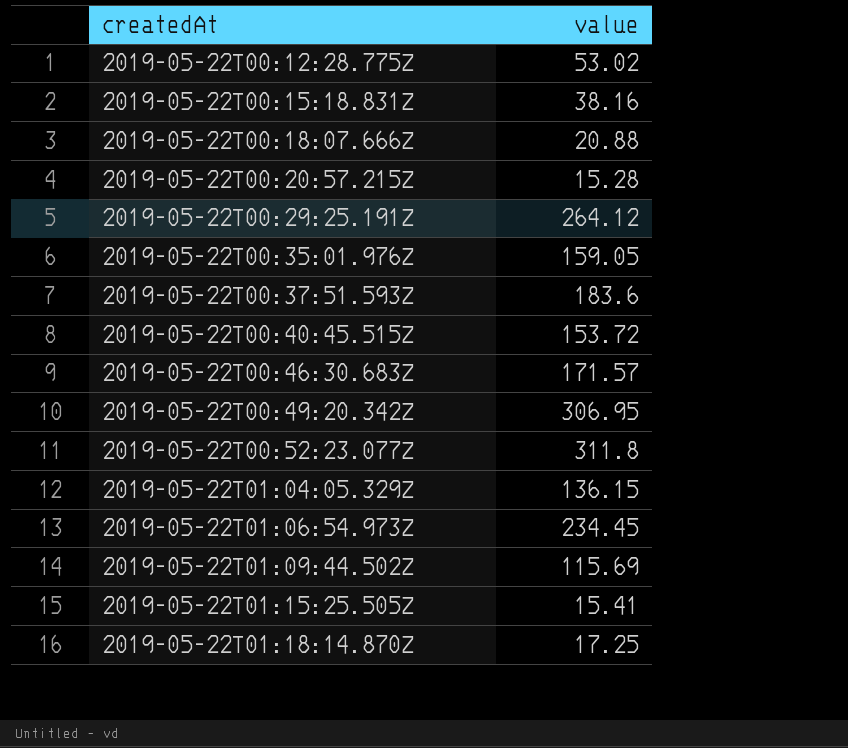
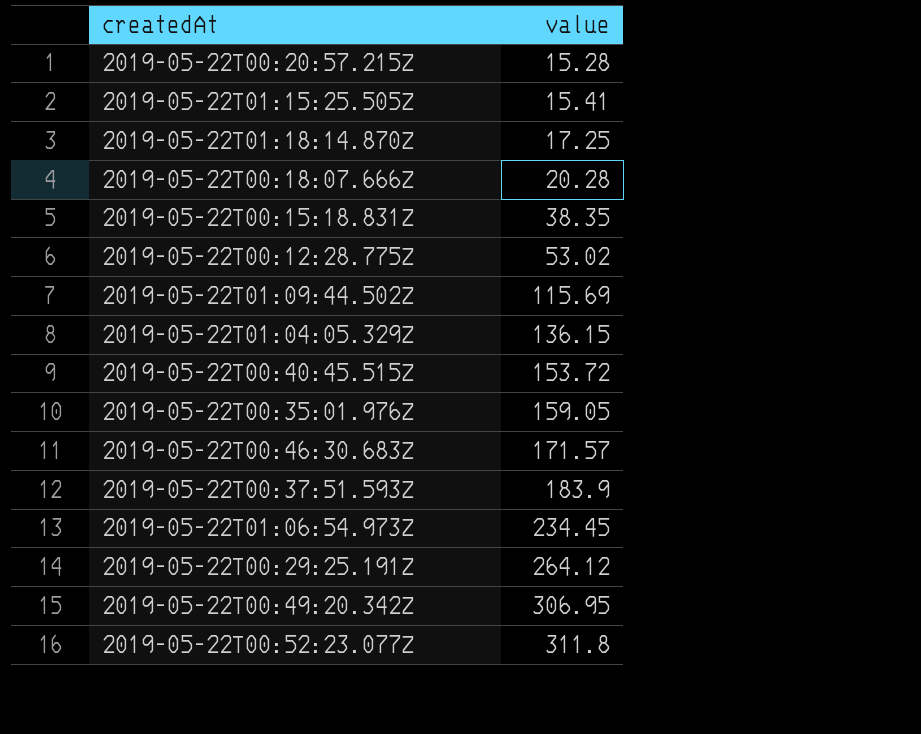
row order: createdAt ascending -> value ascending
2019-05-22T00:18:07.666Z | value: 20.88 -> 20.28
2019-05-22T00:15:18.831Z | value: 38.16 -> 38.35
2019-05-22T00:37:51.593Z | value: 183.6 -> 183.9

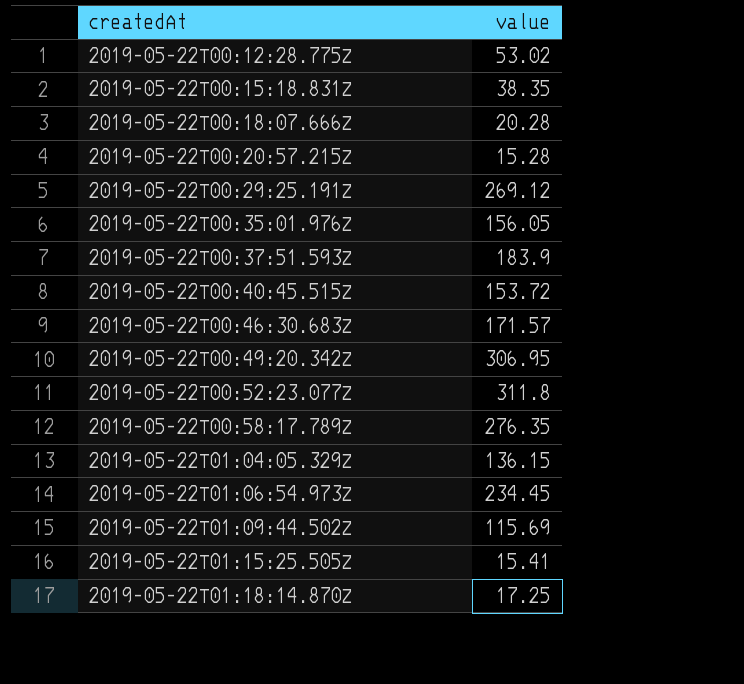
row order: value ascending -> createdAt ascending
2019-05-22T00:29:25.191Z | value: 264.12 -> 269.12
2019-05-22T00:35:01.976Z | value: 159.05 -> 156.05
row 2019-05-22T00:58:17.789Z: none -> 276.35

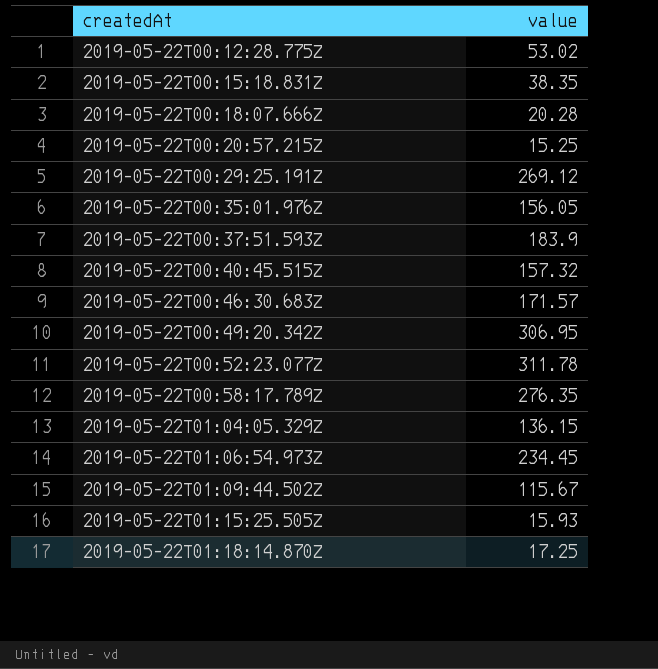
2019-05-22T00:20:57.215Z | value: 15.28 -> 15.25
2019-05-22T00:40:45.515Z | value: 153.72 -> 157.32
2019-05-22T00:52:23.077Z | value: 311.8 -> 311.78
2019-05-22T01:09:44.502Z | value: 115.69 -> 115.67
2019-05-22T01:15:25.505Z | value: 15.41 -> 15.93

